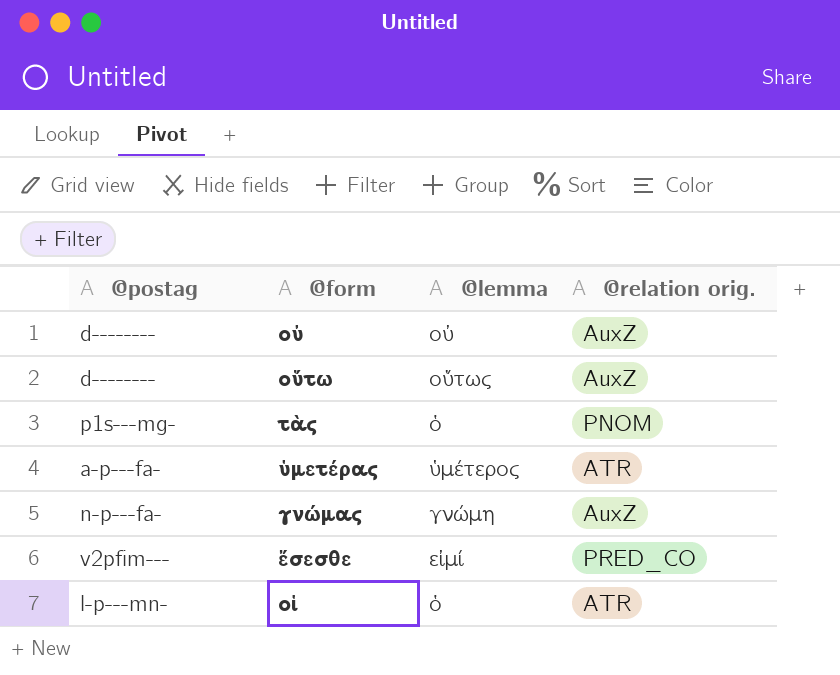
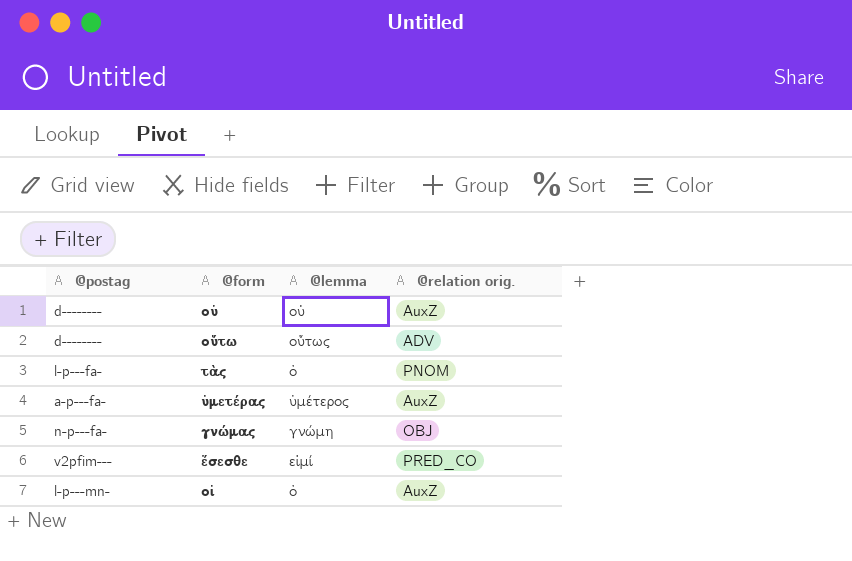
οὕτω | @relation orig.: AuxZ -> ADV
τὰς | @postag: p1s---mg- -> l-p---fa-
ὑμετέρας | @relation orig.: ATR -> AuxZ
γνώμας | @relation orig.: AuxZ -> OBJ
οἱ | @relation orig.: ATR -> AuxZ

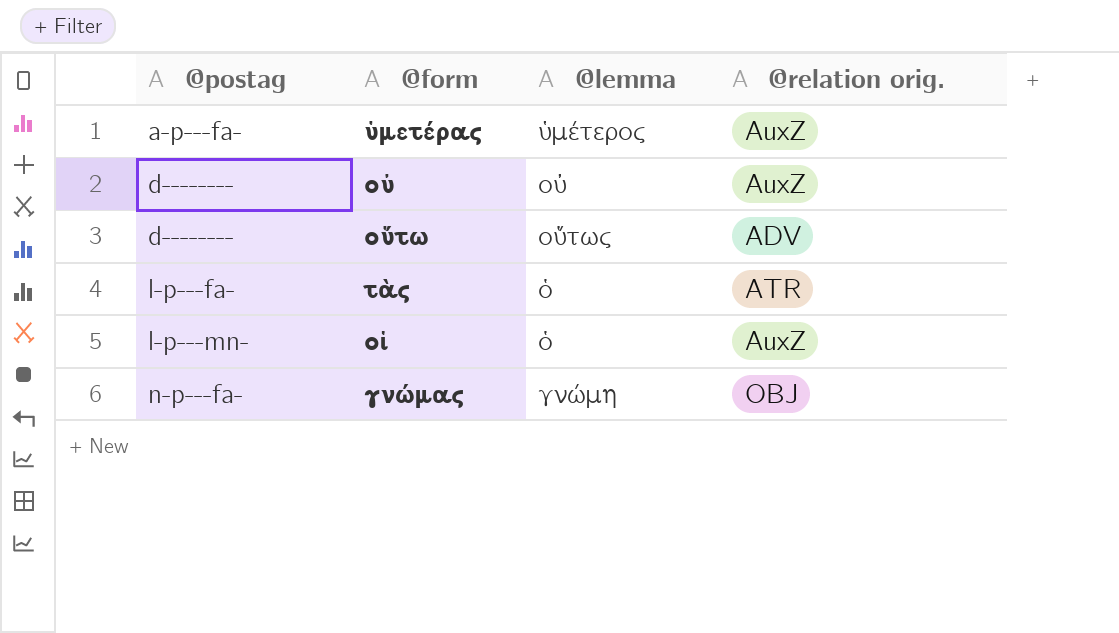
row order: none -> @postag ascending
row ἔσεσθε: v2pfim--- | εἰμί | PRED_CO -> none
τὰς | @relation orig.: PNOM -> ATR

